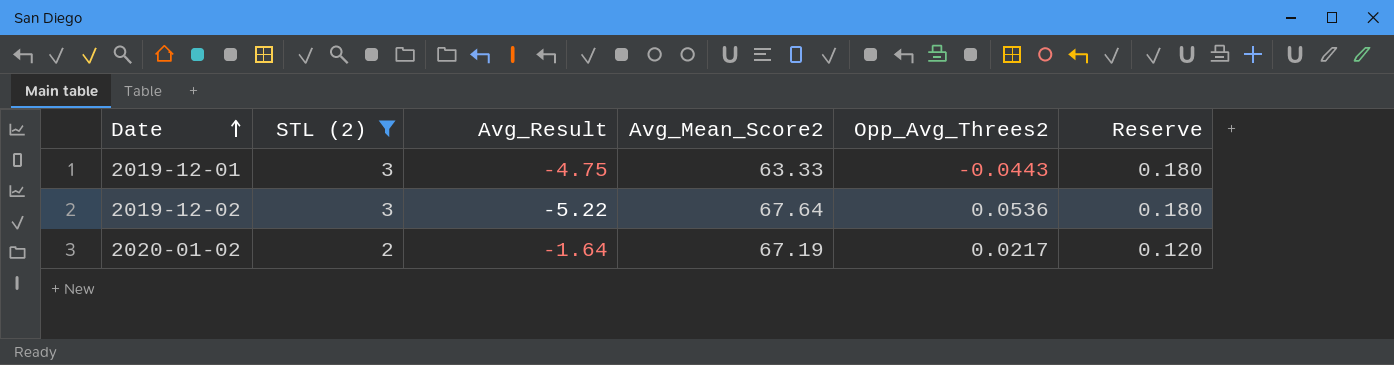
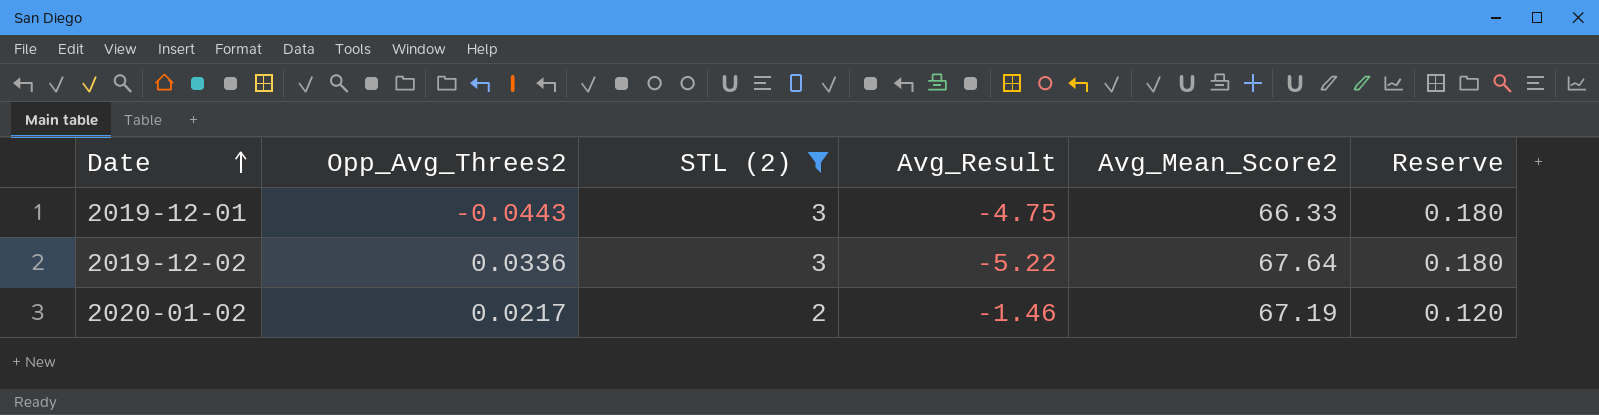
column Opp_Avg_Threes2 | position: 5 -> 2
2019-12-01 | Avg_Mean_Score2: 63.33 -> 66.33
2019-12-02 | Opp_Avg_Threes2: 0.0536 -> 0.0336
2020-01-02 | Avg_Result: -1.64 -> -1.46

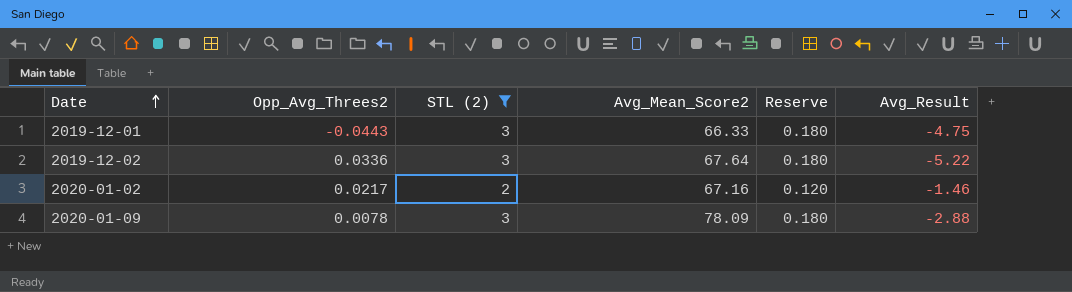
column Avg_Result | position: 4 -> 6
2020-01-02 | Avg_Mean_Score2: 67.19 -> 67.16
row 2020-01-09: none -> 0.0078 | 3 | 78.09 | 0.180 | -2.88

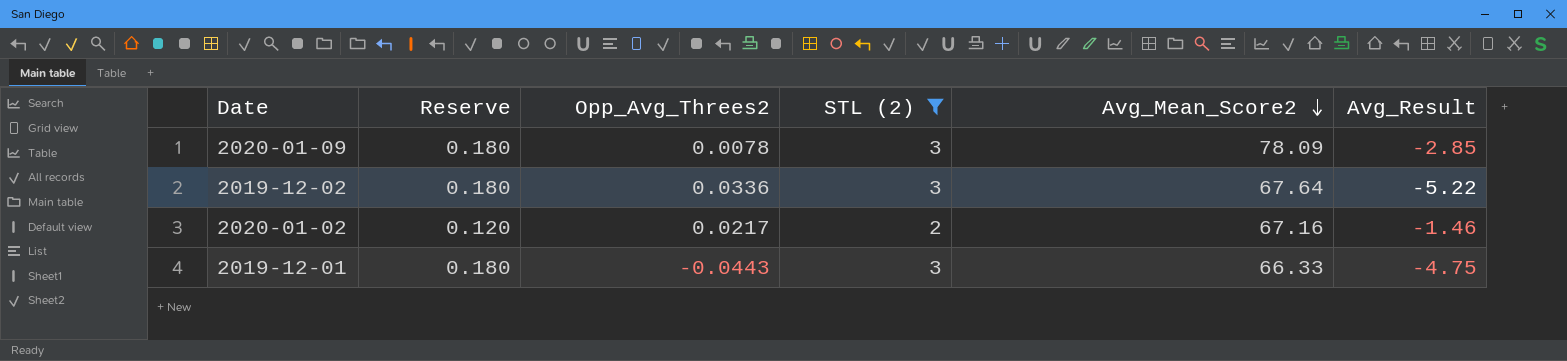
row order: Date ascending -> Avg_Mean_Score2 descending
column Reserve | position: 5 -> 2
2020-01-09 | Avg_Result: -2.88 -> -2.85

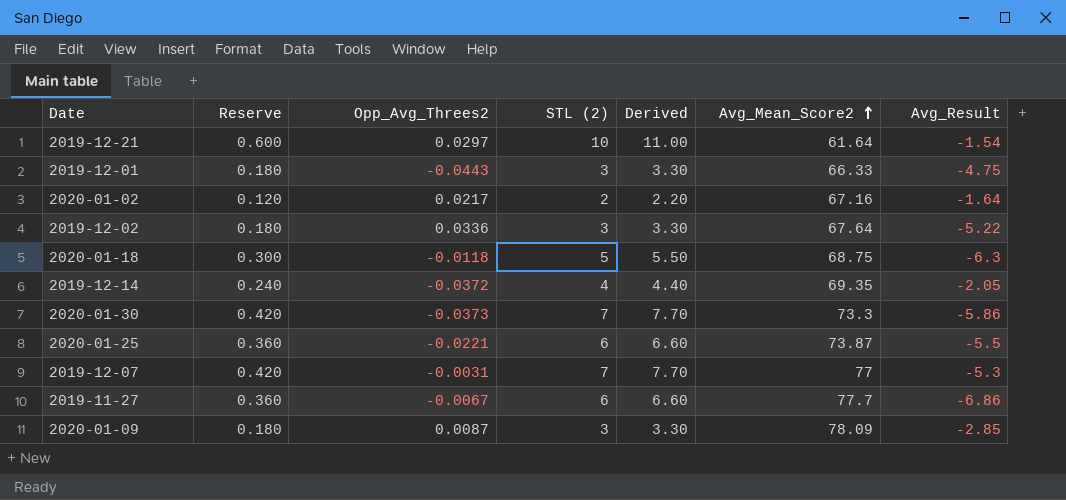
filter: STL (2) <= 3 -> none
row order: Avg_Mean_Score2 descending -> Avg_Mean_Score2 ascending
column Derived | formula: none -> [STL (2)] * 1.1
2020-01-02 | Avg_Result: -1.46 -> -1.64
2020-01-09 | Opp_Avg_Threes2: 0.0078 -> 0.0087

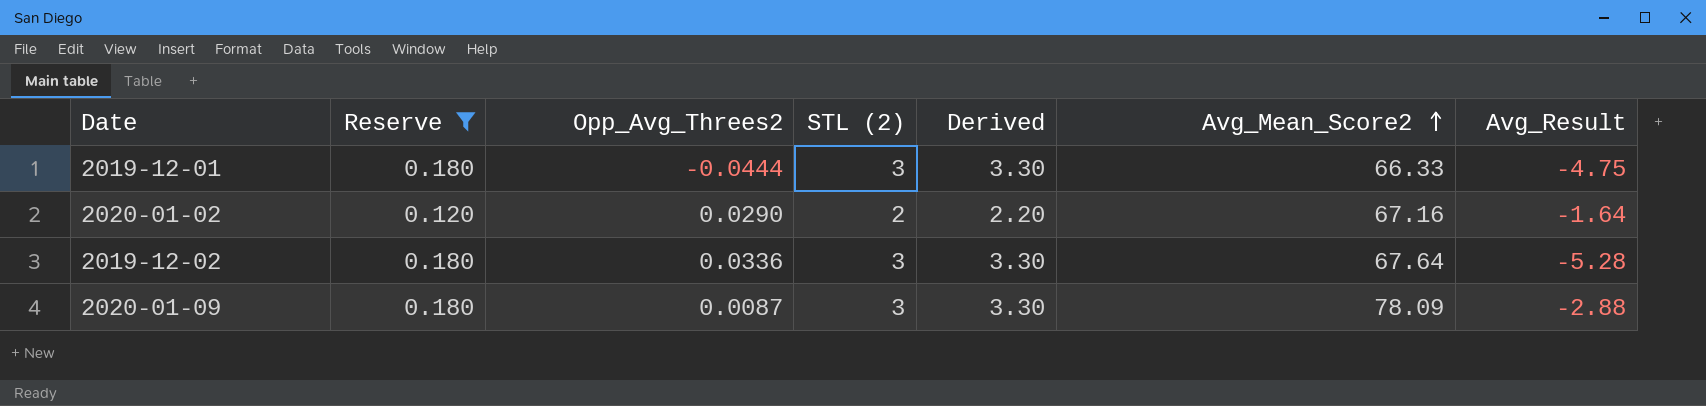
filter: none -> Reserve <= 0.180
2019-12-01 | Opp_Avg_Threes2: -0.0443 -> -0.0444
2020-01-02 | Opp_Avg_Threes2: 0.0217 -> 0.0290
2019-12-02 | Avg_Result: -5.22 -> -5.28
2020-01-09 | Avg_Result: -2.85 -> -2.88

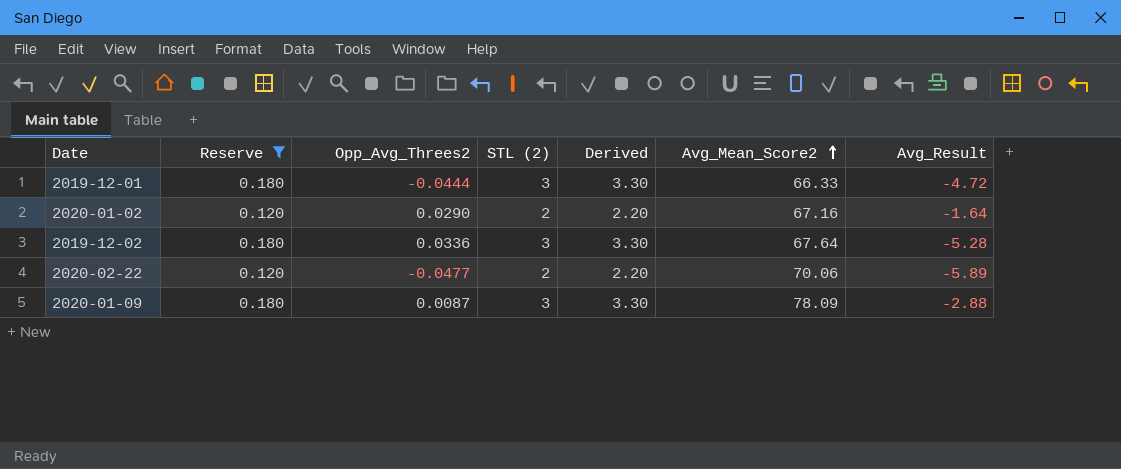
2019-12-01 | Avg_Result: -4.75 -> -4.72
row 2020-02-22: none -> 0.120 | -0.0477 | 2 | 2.20 | 70.06 | -5.89

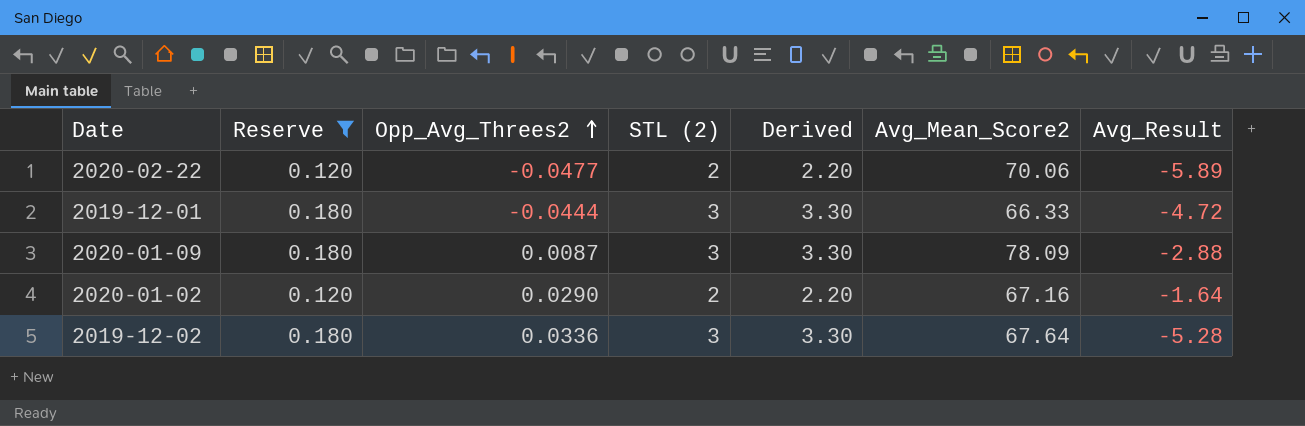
row order: Avg_Mean_Score2 ascending -> Opp_Avg_Threes2 ascending

